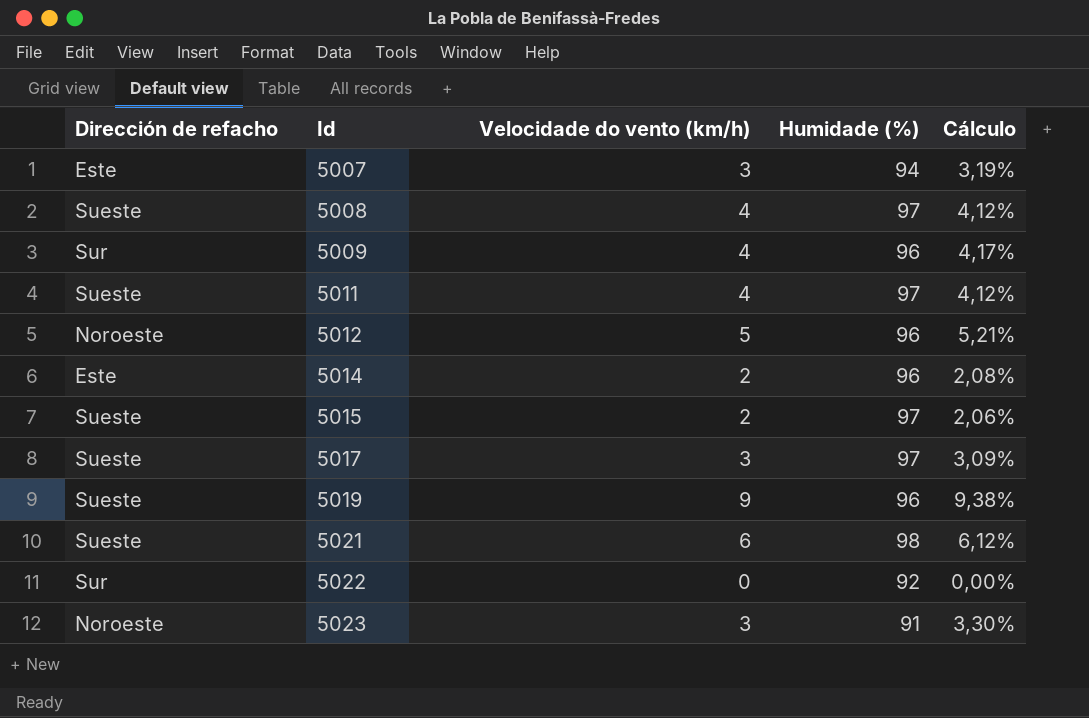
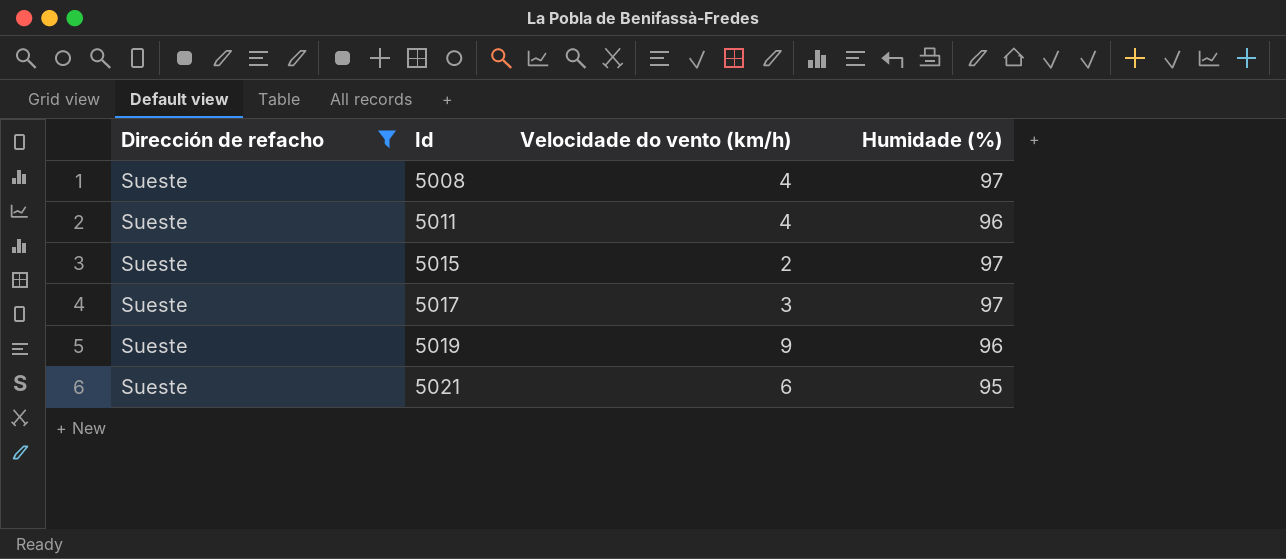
filter: none -> Dirección de refacho = Sueste
column Cálculo | formula: [Velocidade do vento (km/h)] / [Humidade (%)] -> none
5011 | Humidade (%): 97 -> 96
5021 | Humidade (%): 98 -> 95

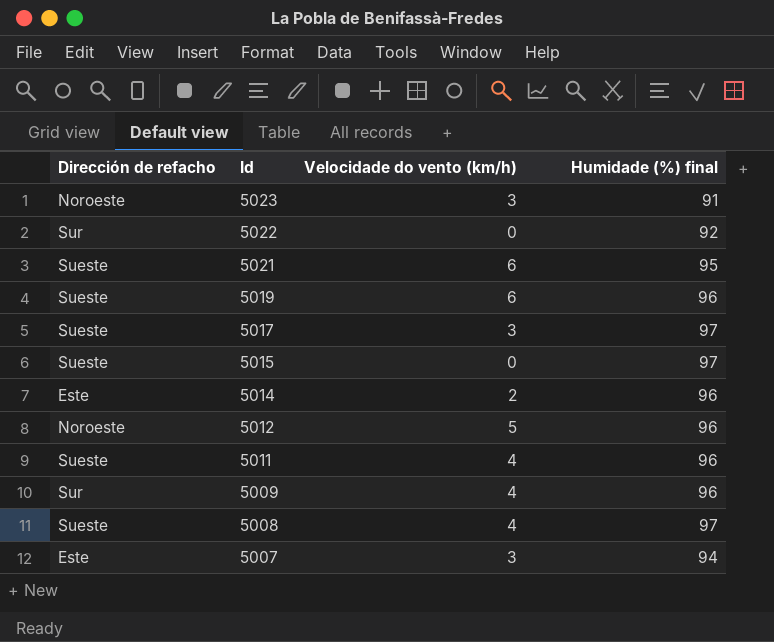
filter: Dirección de refacho = Sueste -> none
row order: Id ascending -> Id descending
column name: Humidade (%) -> Humidade (%) final
5019 | Velocidade do vento (km/h): 9 -> 6
5015 | Velocidade do vento (km/h): 2 -> 0

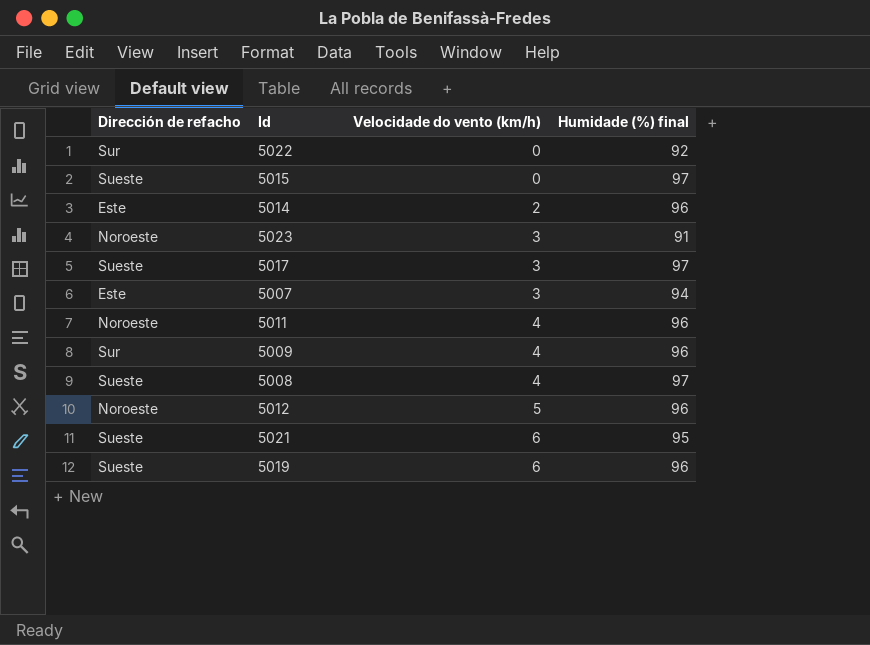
row order: Id descending -> Velocidade do vento (km/h) ascending
5011 | Dirección de refacho: Sueste -> Noroeste

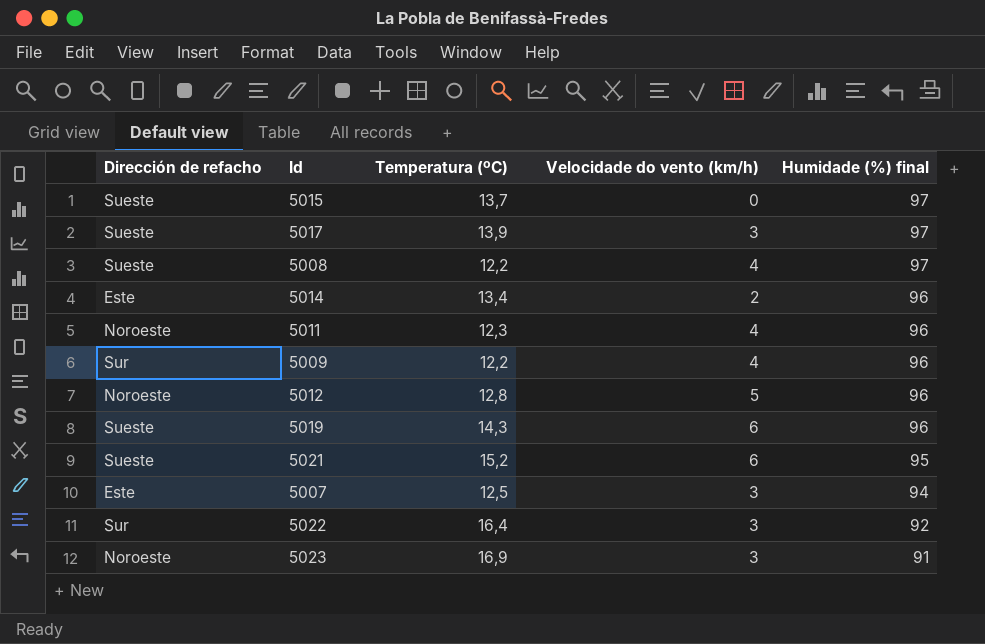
row order: Velocidade do vento (km/h) ascending -> Humidade (%) final descending
column Temperatura (ºC) | position: none -> 3
5022 | Velocidade do vento (km/h): 0 -> 3

